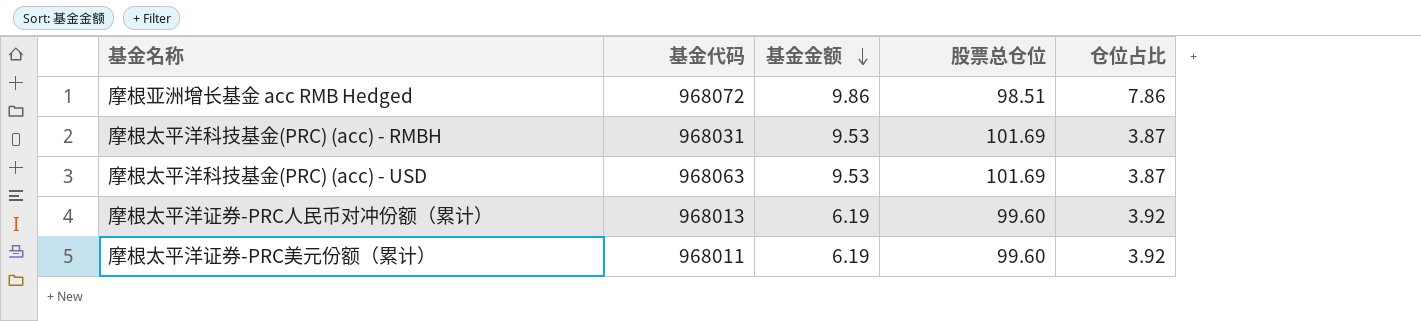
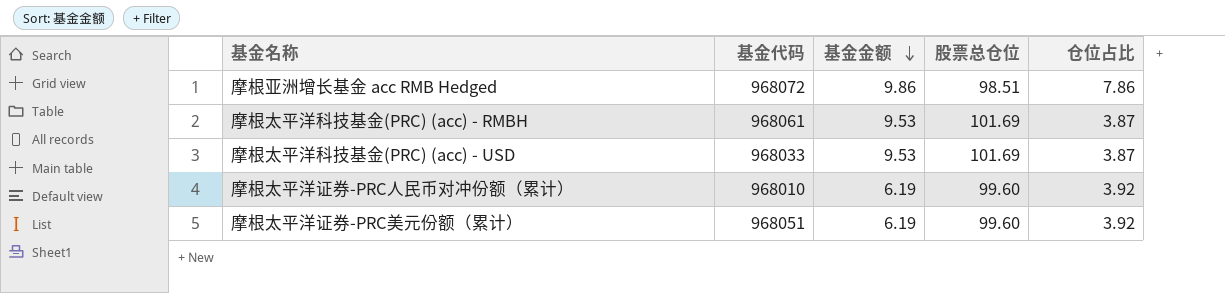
摩根太平洋科技基金(PRC) (acc) - RMBH | 基金代码: 968031 -> 968061
摩根太平洋科技基金(PRC) (acc) - USD | 基金代码: 968063 -> 968033
摩根太平洋证券-PRC人民币对冲份额（累计） | 基金代码: 968013 -> 968010
摩根太平洋证券-PRC美元份额（累计） | 基金代码: 968011 -> 968051

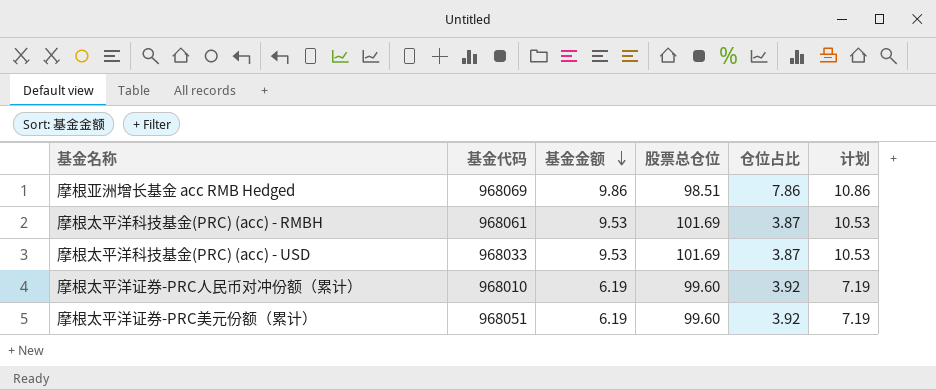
column 计划 | formula: none -> [基金金额] + 1
摩根亚洲增长基金 acc RMB Hedged | 基金代码: 968072 -> 968069

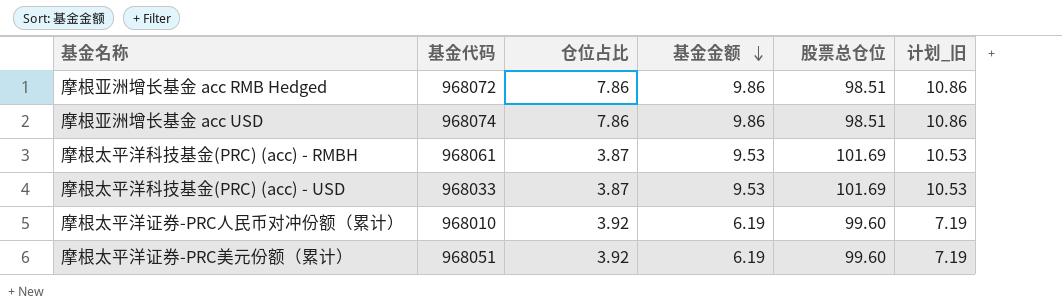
column 仓位占比 | position: 5 -> 3
column name: 计划 -> 计划_旧
摩根亚洲增长基金 acc RMB Hedged | 基金代码: 968069 -> 968072
row 摩根亚洲增长基金 acc USD: none -> 968074 | 7.86 | 9.86 | 98.51 | 10.86

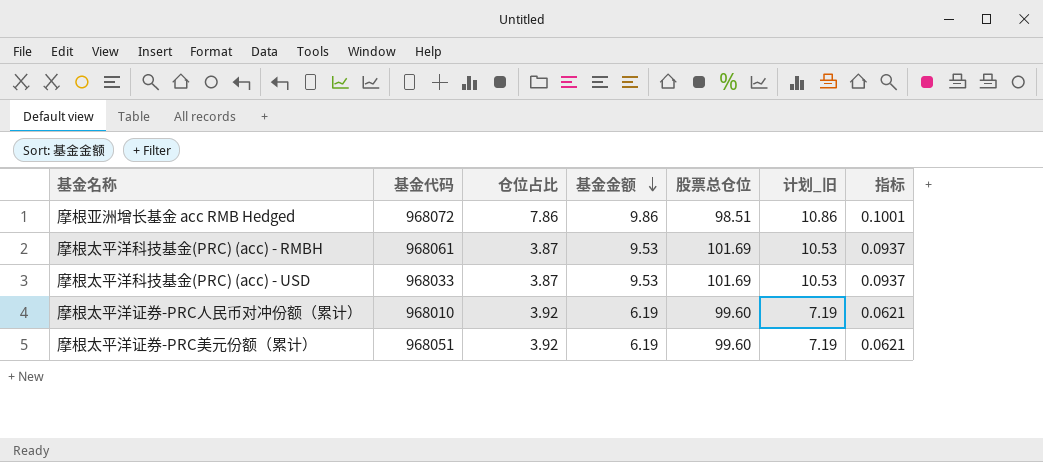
column 指标 | formula: none -> [基金金额] / [股票总仓位]
row 摩根亚洲增长基金 acc USD: 968074 | 7.86 | 9.86 | 98.51 | 10.86 -> none

